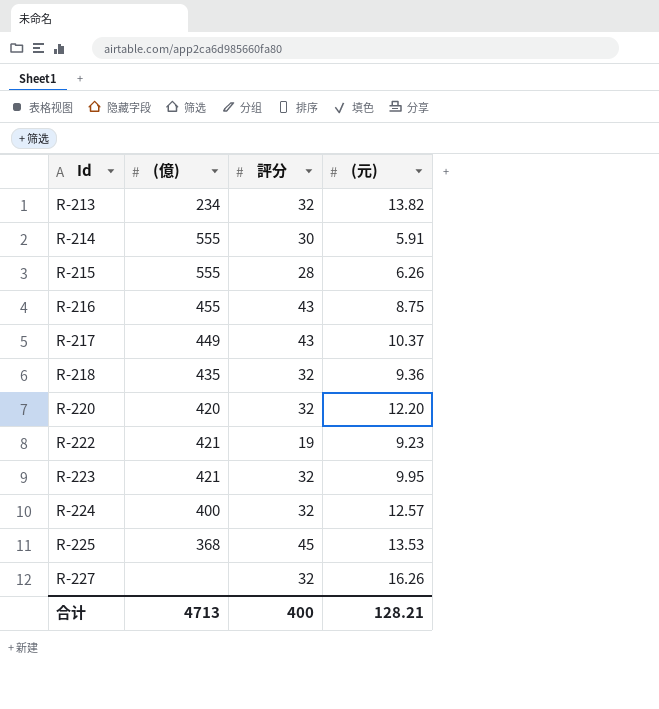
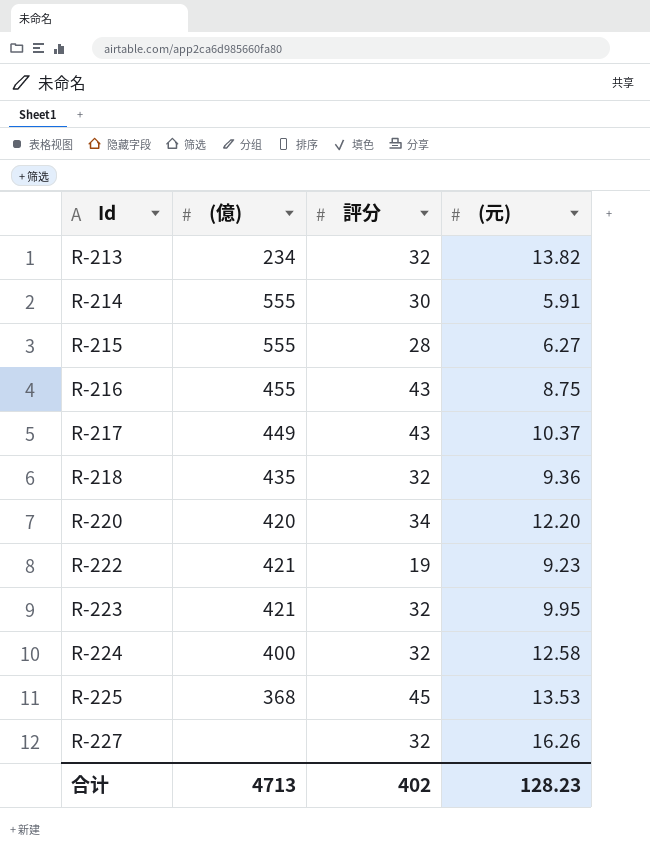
R-215 | (元): 6.26 -> 6.27
R-220 | 評分: 32 -> 34
R-224 | (元): 12.57 -> 12.58
合计 | 評分: 400 -> 402
合计 | (元): 128.21 -> 128.23

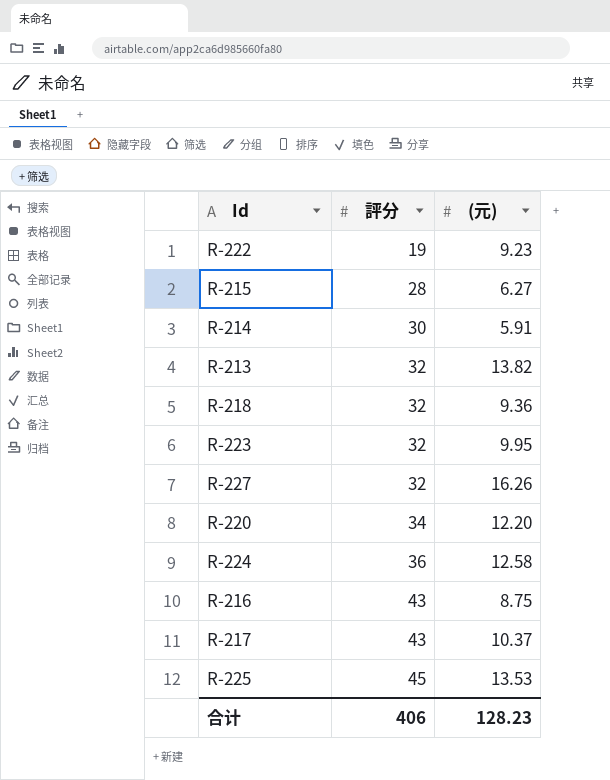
row order: Id ascending -> 評分 ascending
column (億) | position: 2 -> none
R-224 | 評分: 32 -> 36
合计 | 評分: 402 -> 406

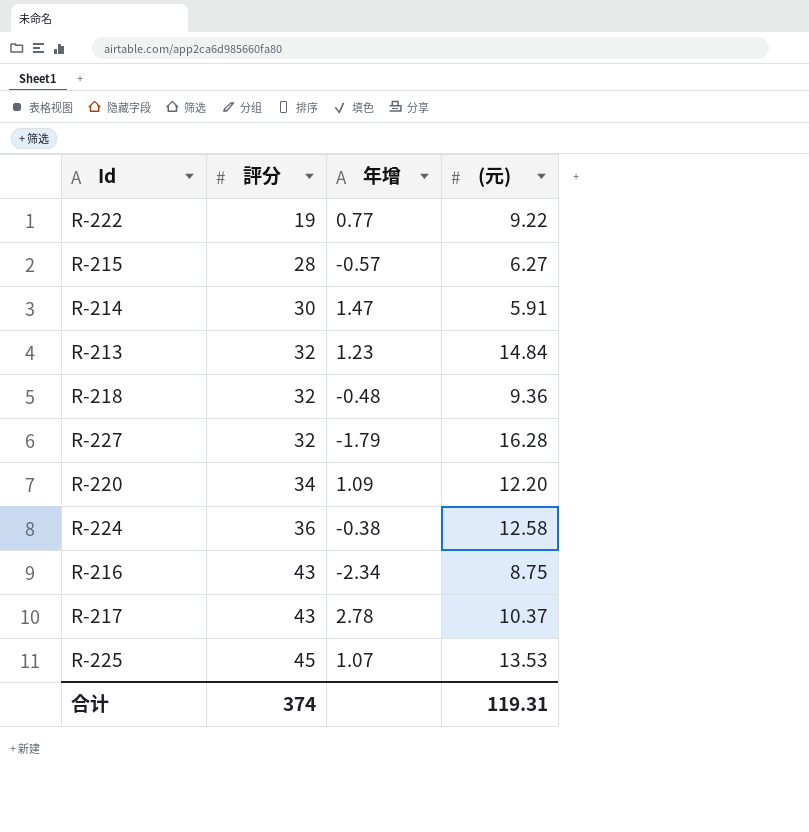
column 年增 | position: none -> 3
row R-223: 32 | 9.95 -> none
R-222 | (元): 9.23 -> 9.22
R-213 | (元): 13.82 -> 14.84
R-227 | (元): 16.26 -> 16.28
合计 | 評分: 406 -> 374
合计 | (元): 128.23 -> 119.31

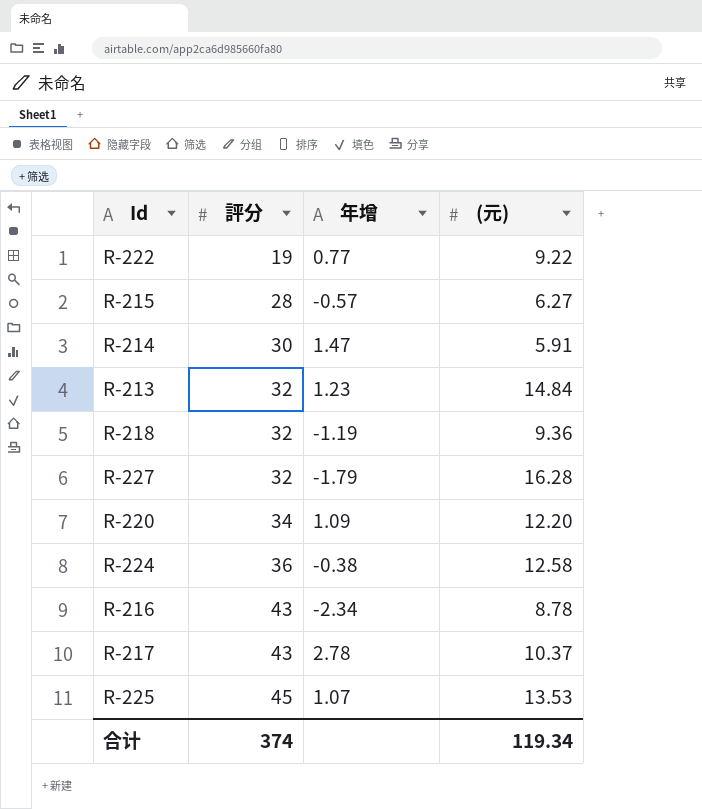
R-218 | 年增: -0.48 -> -1.19
R-216 | (元): 8.75 -> 8.78
合计 | (元): 119.31 -> 119.34

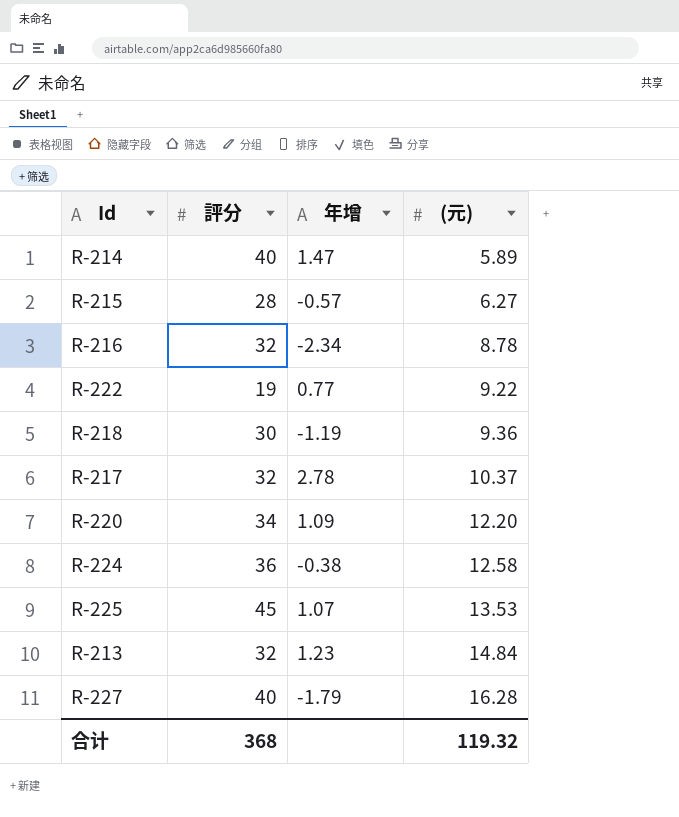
row order: 評分 ascending -> (元) ascending
R-214 | 評分: 30 -> 40
R-214 | (元): 5.91 -> 5.89
R-216 | 評分: 43 -> 32
R-218 | 評分: 32 -> 30
R-217 | 評分: 43 -> 32
R-227 | 評分: 32 -> 40
合计 | 評分: 374 -> 368
合计 | (元): 119.34 -> 119.32

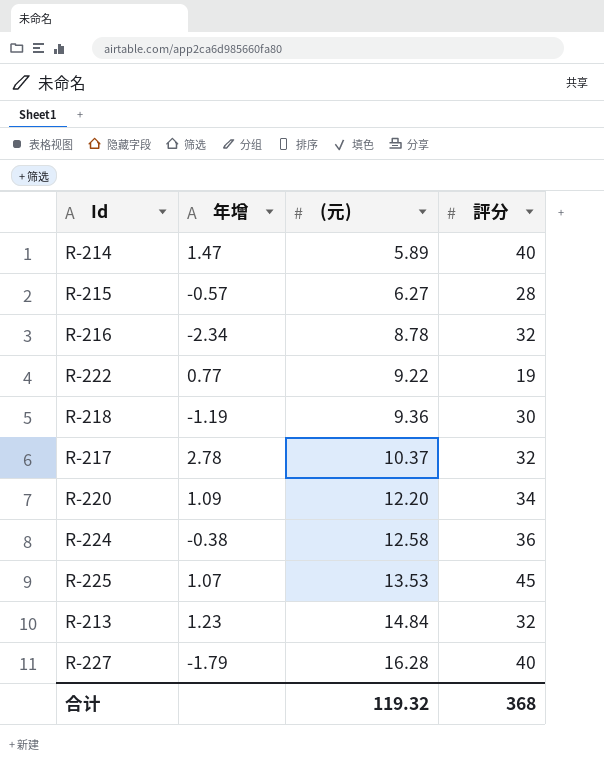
column 評分 | position: 2 -> 4

